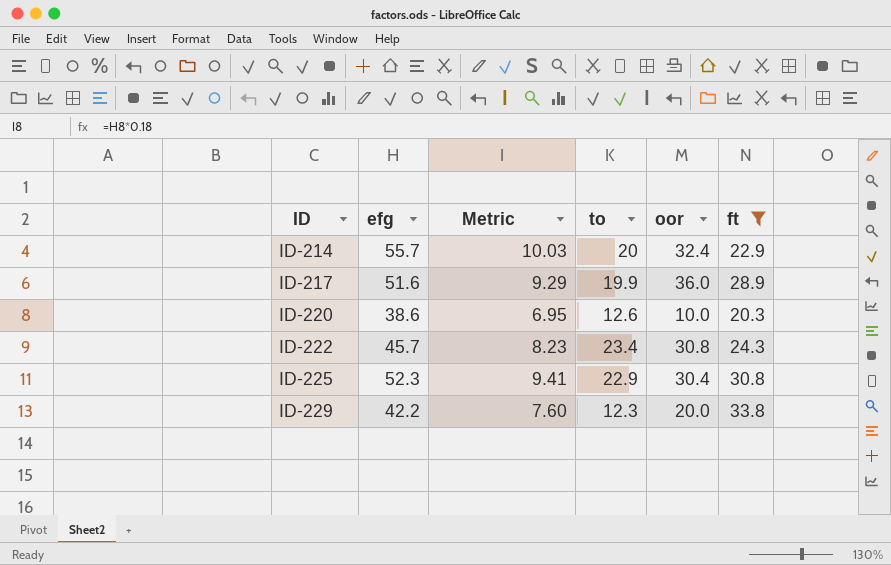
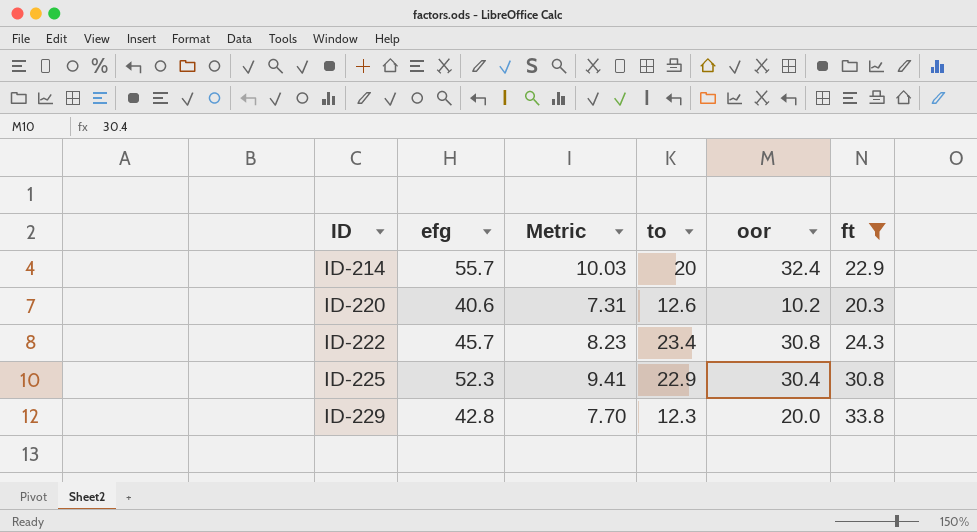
row ID-217: 51.6 | 9.29 | 19.9 | 36.0 | 28.9 -> none
ID-220 | efg: 38.6 -> 40.6
ID-220 | Metric: 6.95 -> 7.31
ID-220 | oor: 10.0 -> 10.2
ID-229 | efg: 42.2 -> 42.8
ID-229 | Metric: 7.60 -> 7.70

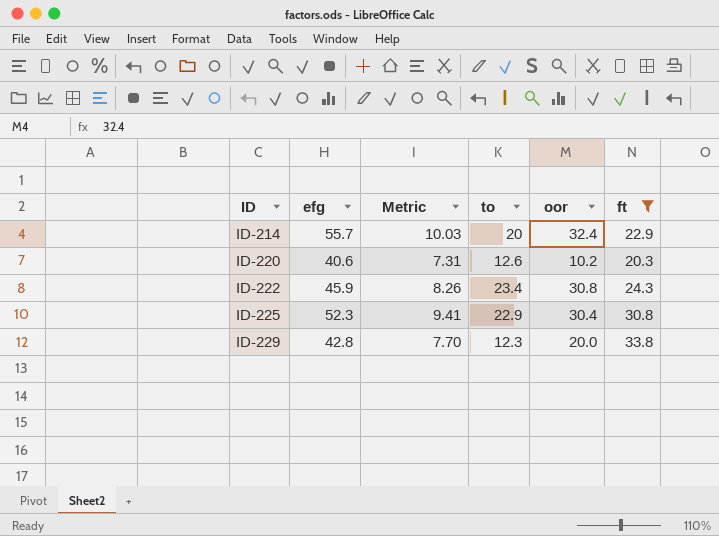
ID-222 | efg: 45.7 -> 45.9
ID-222 | Metric: 8.23 -> 8.26

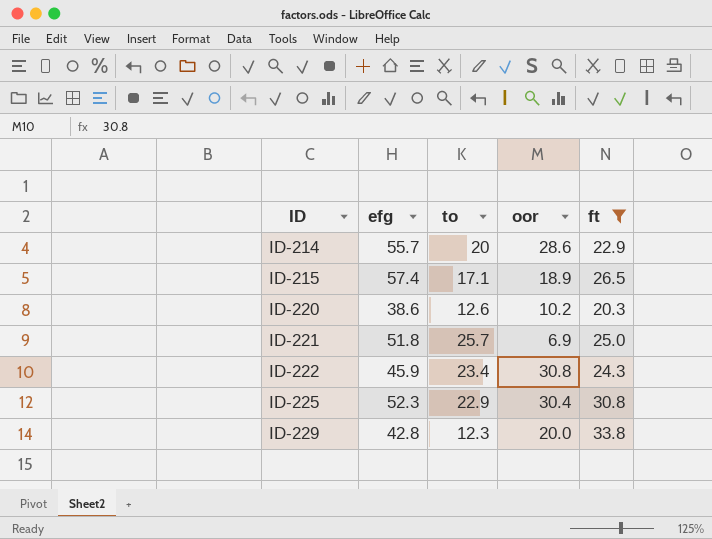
column Metric | formula: [efg] * 0.18 -> none
ID-214 | oor: 32.4 -> 28.6
row ID-215: none -> 57.4 | 17.1 | 18.9 | 26.5
ID-220 | efg: 40.6 -> 38.6
row ID-221: none -> 51.8 | 25.7 | 6.9 | 25.0

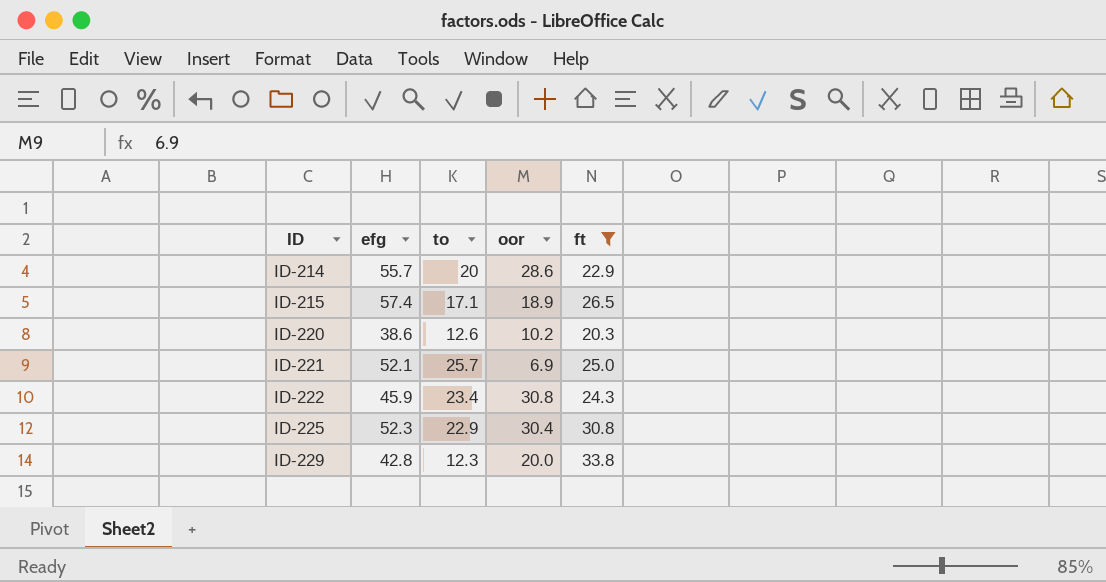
ID-221 | efg: 51.8 -> 52.1

